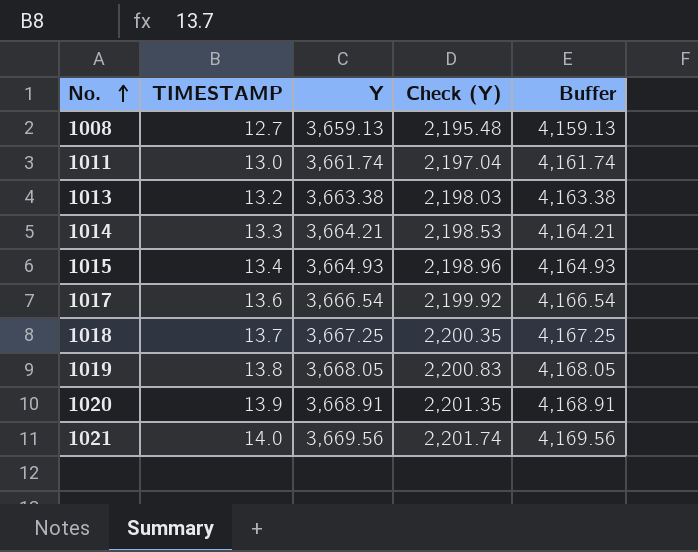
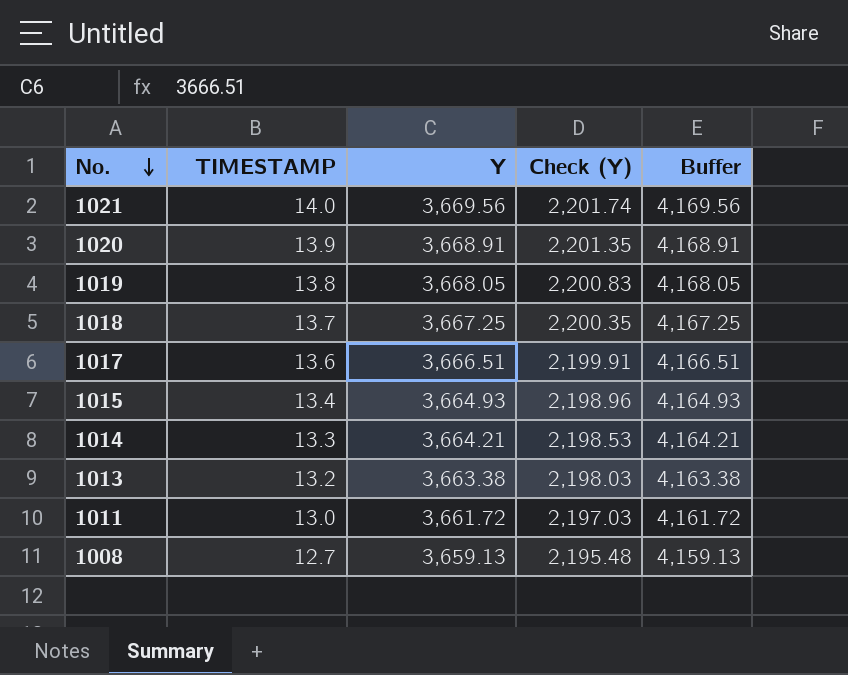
row order: No. ascending -> No. descending
1017 | Y: 3,666.54 -> 3,666.51
1017 | Check (Y): 2,199.92 -> 2,199.91
1017 | Buffer: 4,166.54 -> 4,166.51
1011 | Y: 3,661.74 -> 3,661.72
1011 | Check (Y): 2,197.04 -> 2,197.03
1011 | Buffer: 4,161.74 -> 4,161.72

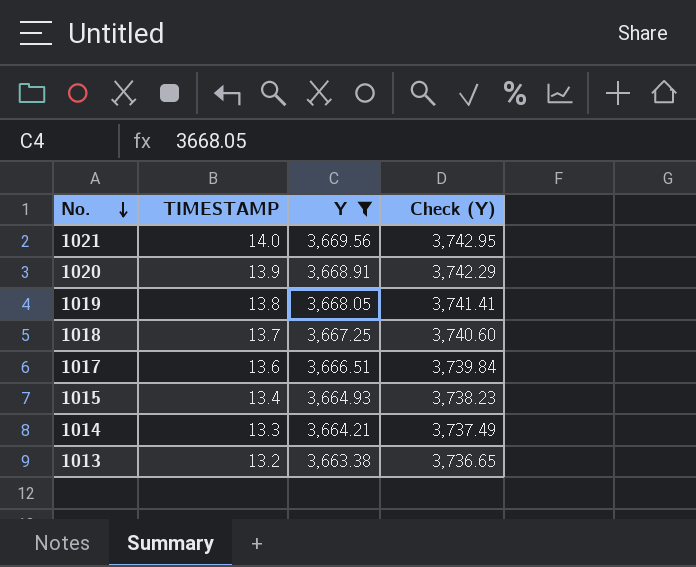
filter: none -> Y >= 3,663.38
column Buffer | formula: [Y] + 500 -> none
column Check (Y) | formula: [Y] * 0.6 -> [Y] * 1.02

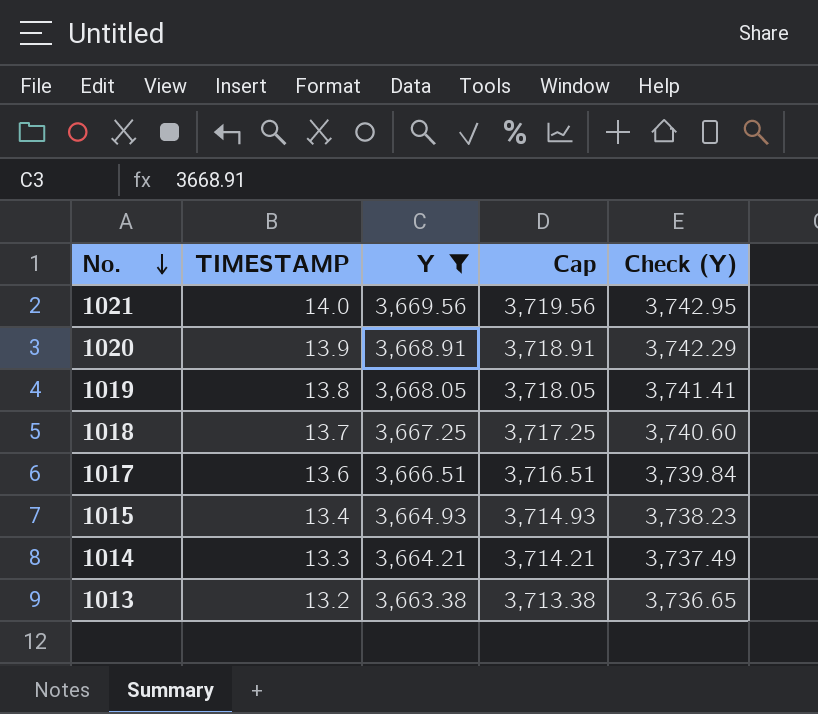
column Cap | formula: none -> [Y] + 50

